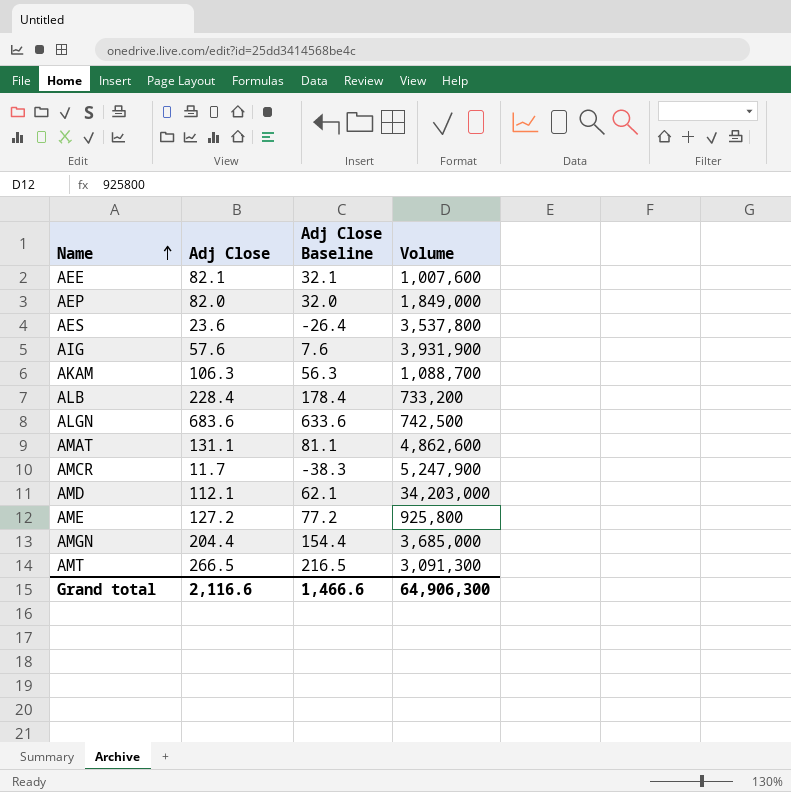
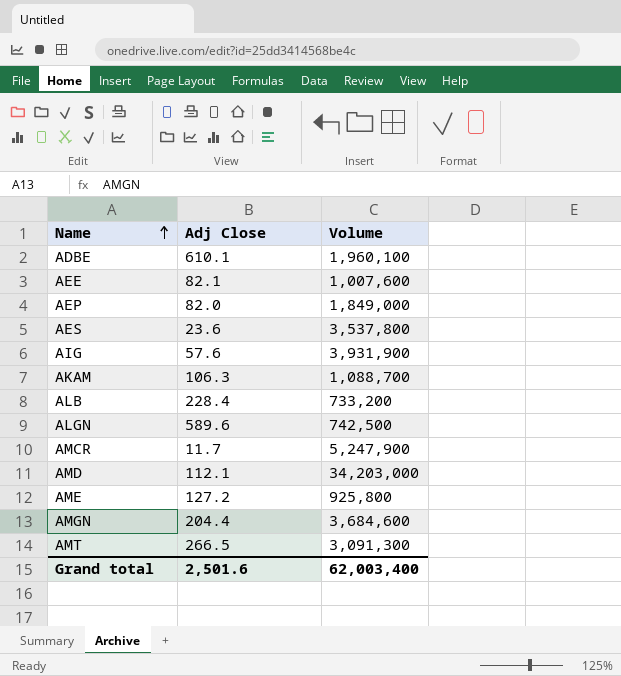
column Adj Close Baseline | formula: [Adj Close] - 50 -> none
row AMAT: 131.1 | 81.1 | 4,862,600 -> none
row ADBE: none -> 610.1 | 1,960,100
ALGN | Adj Close: 683.6 -> 589.6
AMGN | Volume: 3,685,000 -> 3,684,600
Grand total | Adj Close: 2,116.6 -> 2,501.6
Grand total | Volume: 64,906,300 -> 62,003,400

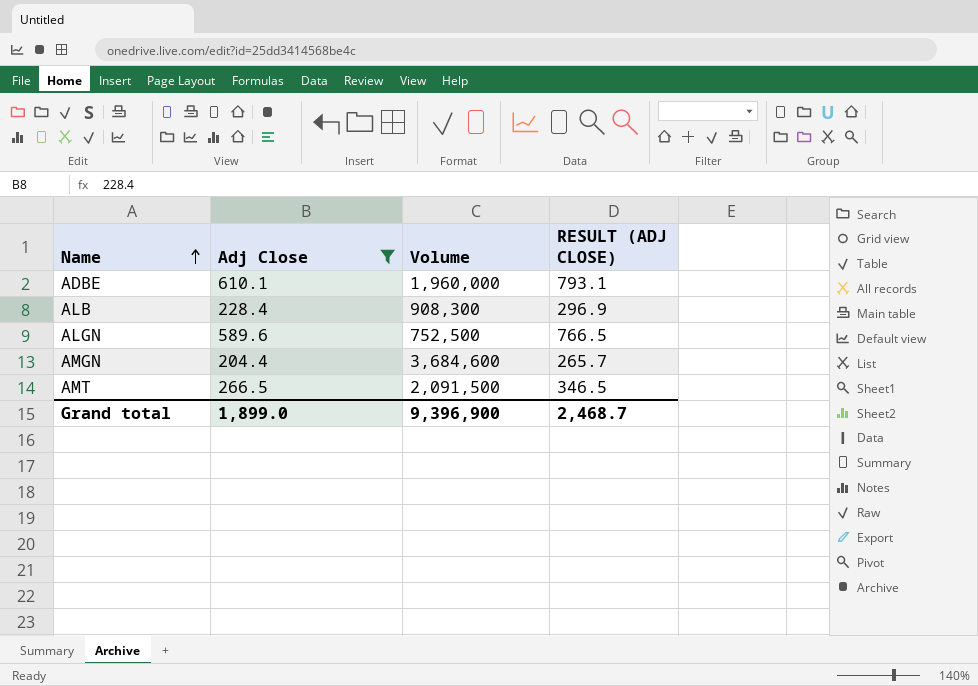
filter: none -> Adj Close >= 204.4
column RESULT (ADJ CLOSE) | formula: none -> [Adj Close] * 1.3
ADBE | Volume: 1,960,100 -> 1,960,000
ALB | Volume: 733,200 -> 908,300
ALGN | Volume: 742,500 -> 752,500
AMT | Volume: 3,091,300 -> 2,091,500
Grand total | Adj Close: 2,501.6 -> 1,899.0
Grand total | Volume: 62,003,400 -> 9,396,900

